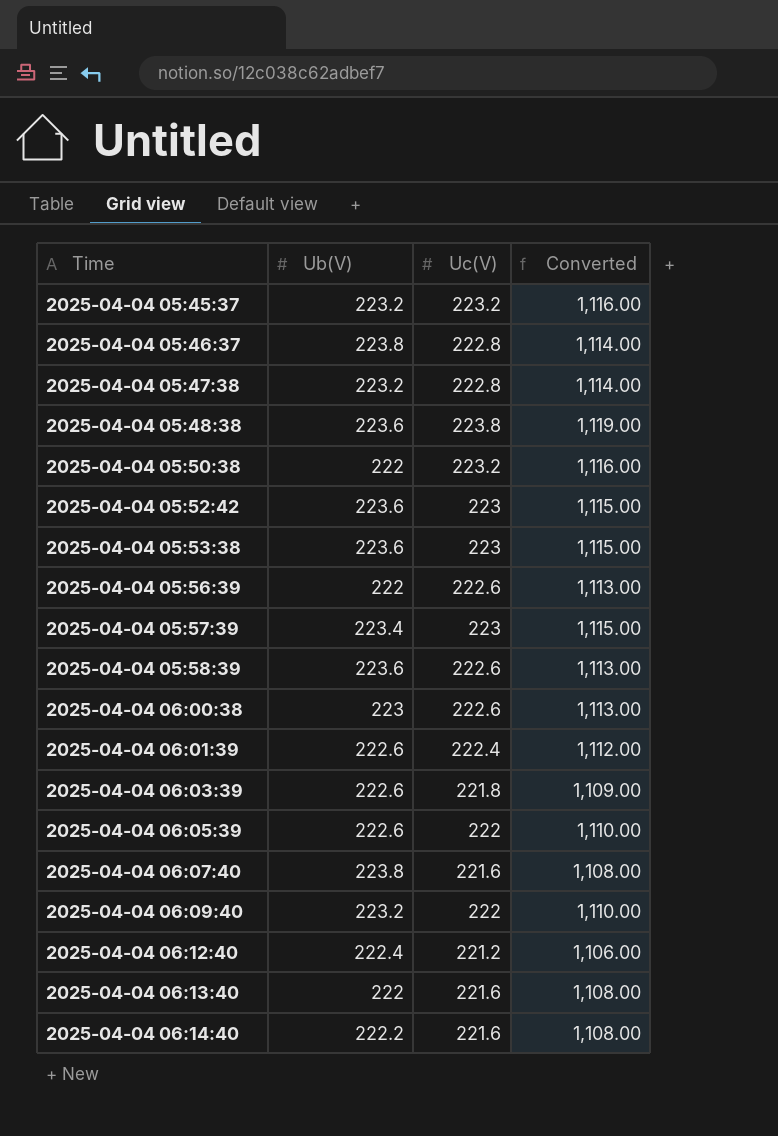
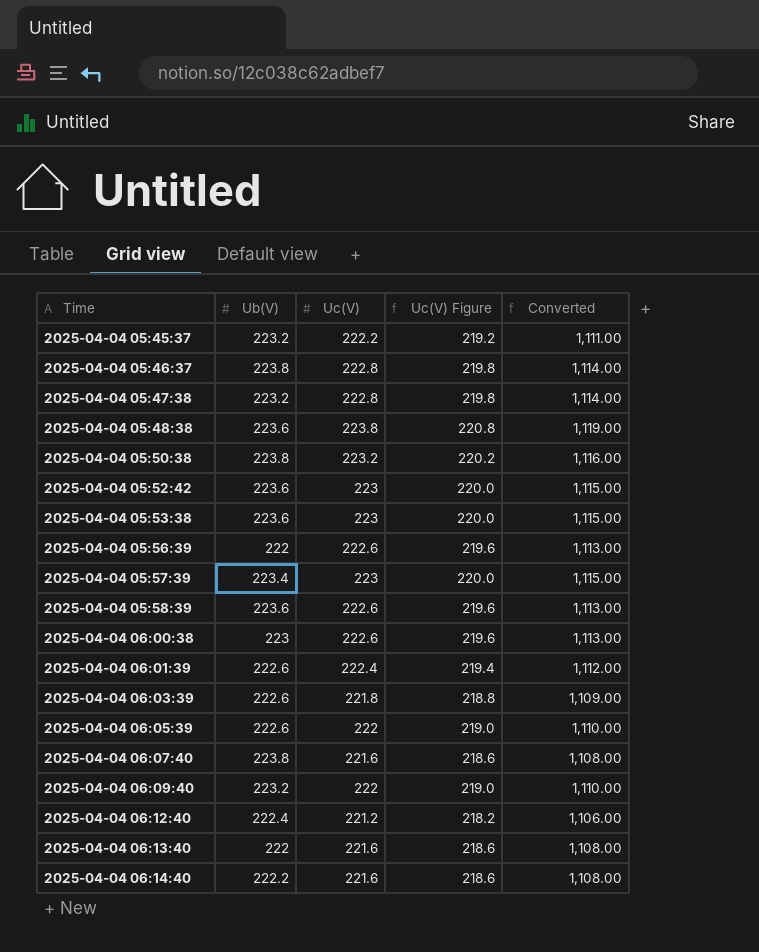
column Uc(V) Figure | formula: none -> [Uc(V)] - 3
2025-04-04 05:45:37 | Uc(V): 223.2 -> 222.2
2025-04-04 05:45:37 | Converted: 1,116.00 -> 1,111.00
2025-04-04 05:50:38 | Ub(V): 222 -> 223.8

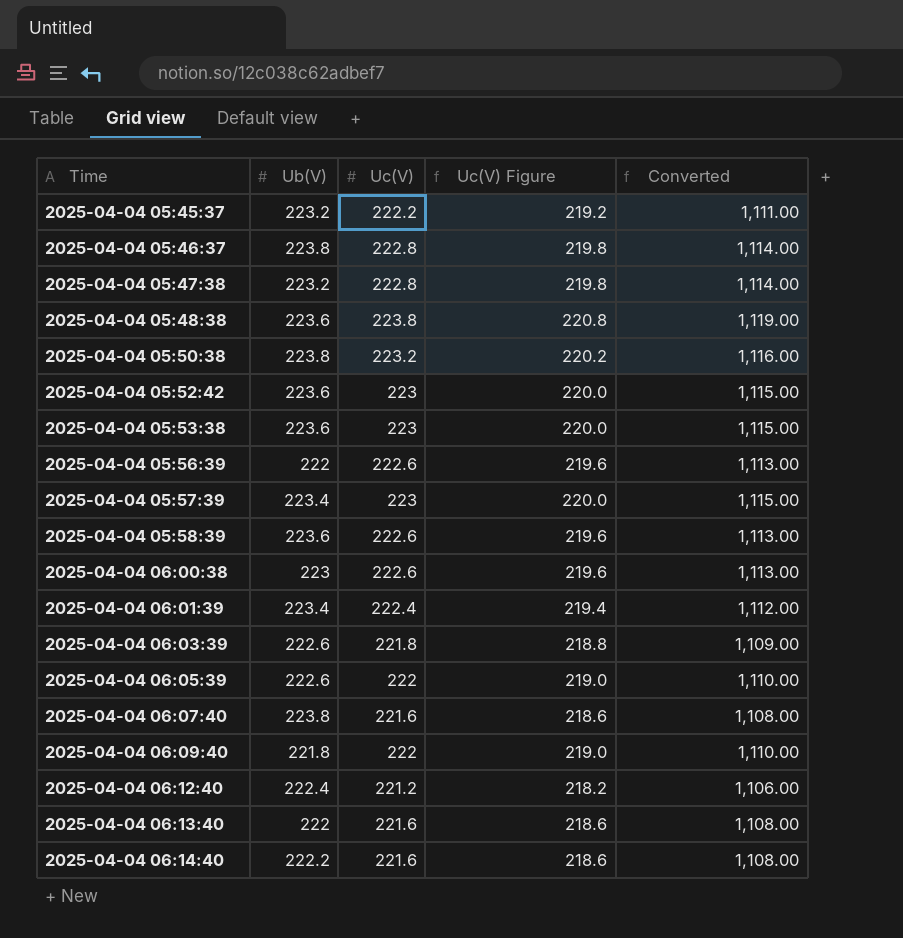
2025-04-04 06:01:39 | Ub(V): 222.6 -> 223.4
2025-04-04 06:09:40 | Ub(V): 223.2 -> 221.8

